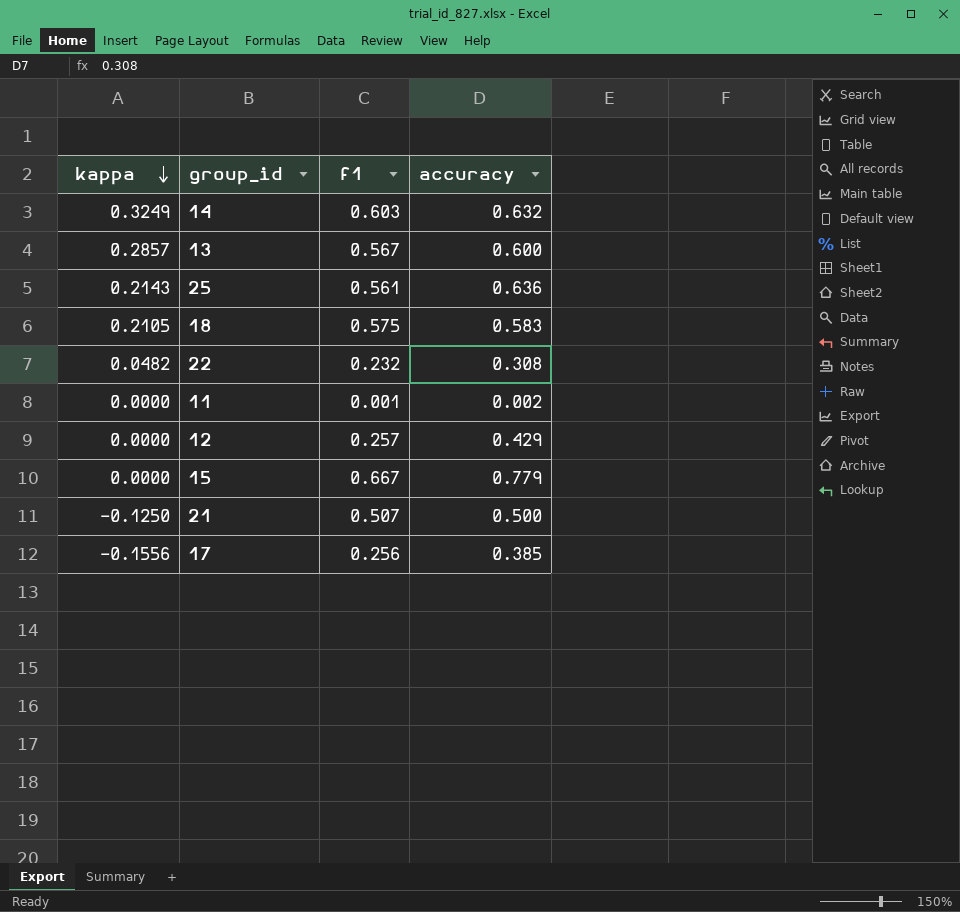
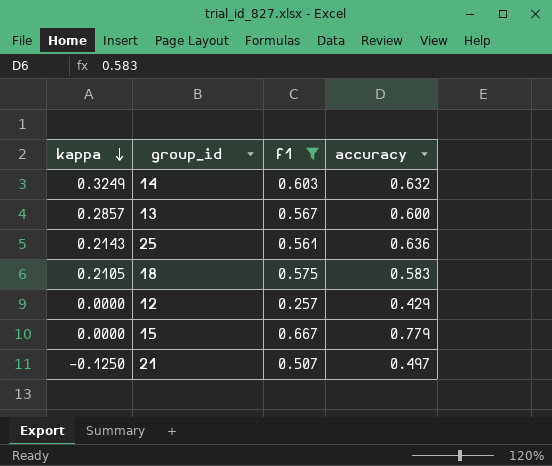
filter: none -> f1 >= 0.257
21 | accuracy: 0.500 -> 0.497

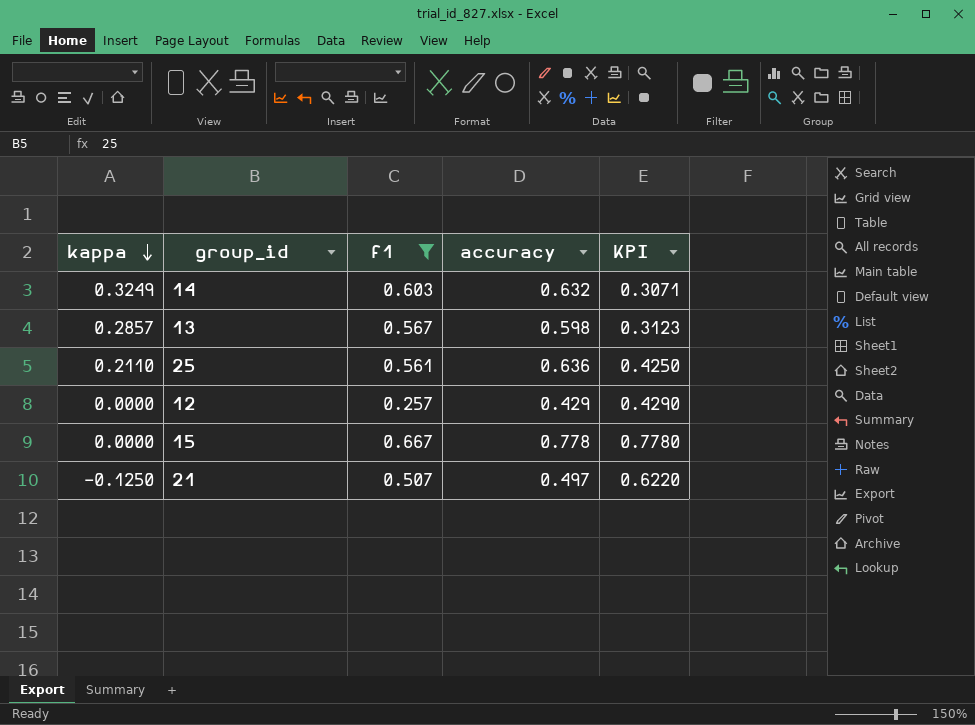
column KPI | formula: none -> [accuracy] - [kappa]
row 18: 0.2105 | 0.575 | 0.583 -> none
13 | accuracy: 0.600 -> 0.598
25 | kappa: 0.2143 -> 0.2110
15 | accuracy: 0.779 -> 0.778

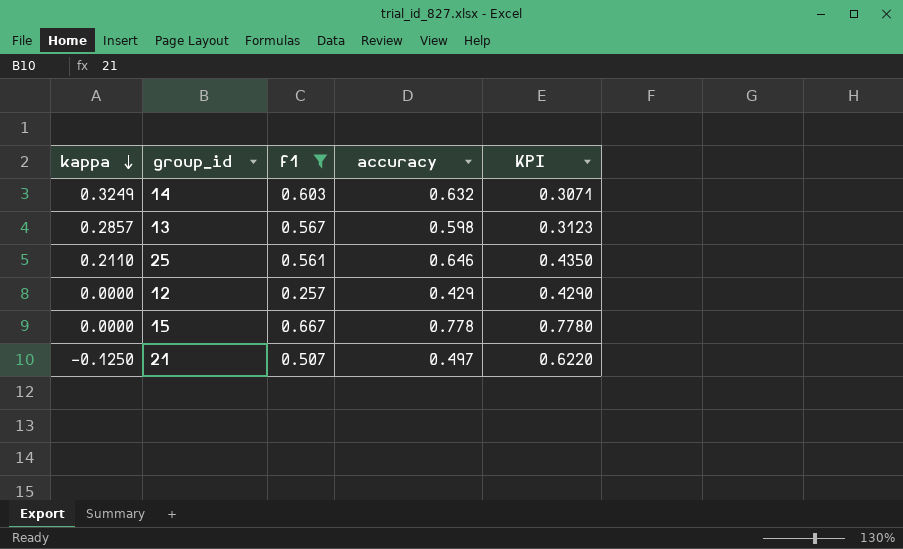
25 | accuracy: 0.636 -> 0.646
25 | KPI: 0.4250 -> 0.4350

